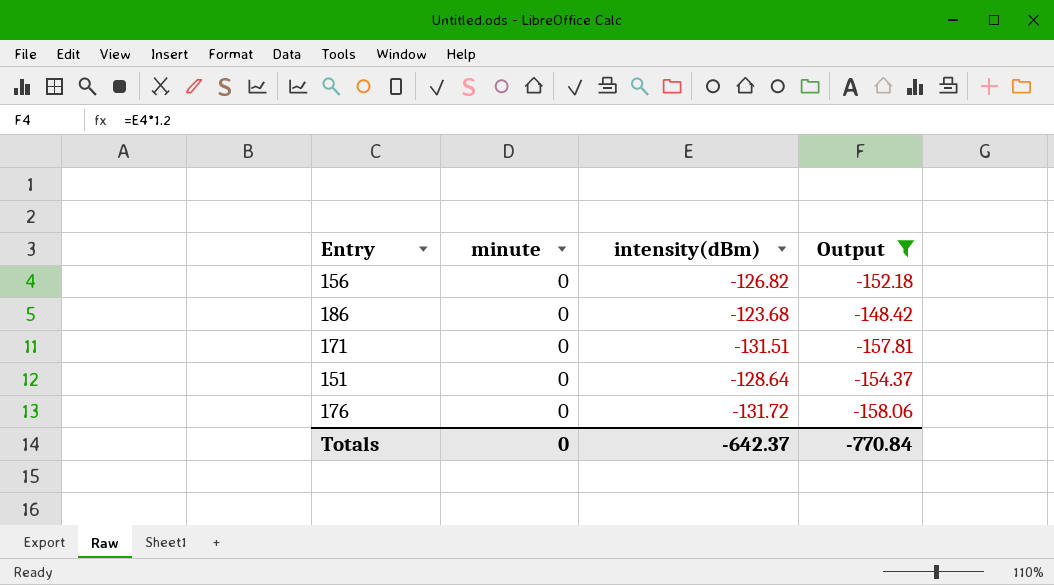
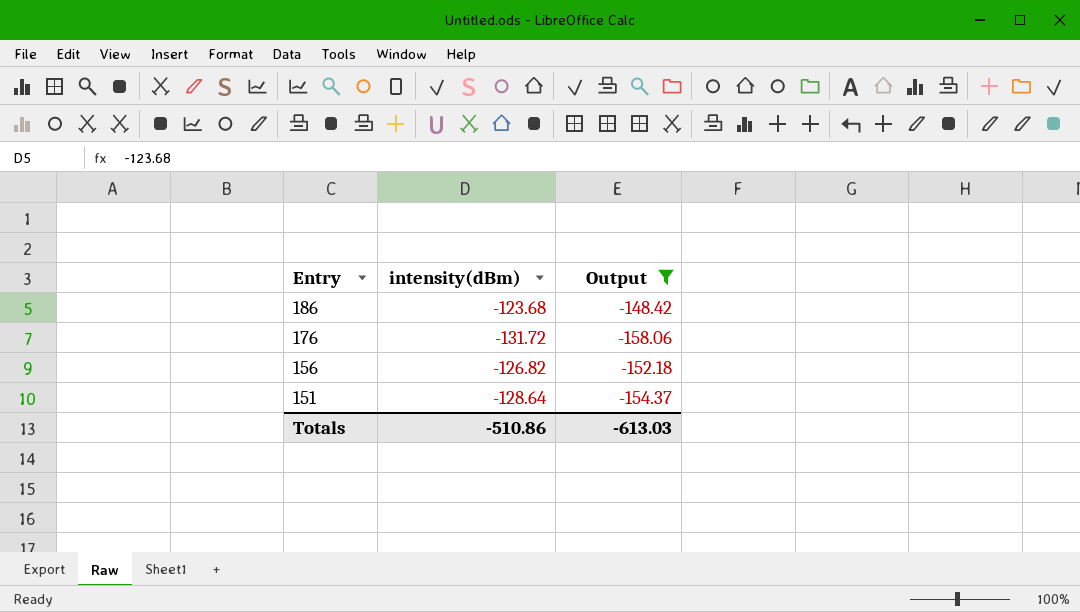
row order: none -> Entry descending
column minute | position: 2 -> none
row 171: 0 | -131.51 | -157.81 -> none
Totals | intensity(dBm): -642.37 -> -510.86
Totals | Output: -770.84 -> -613.03

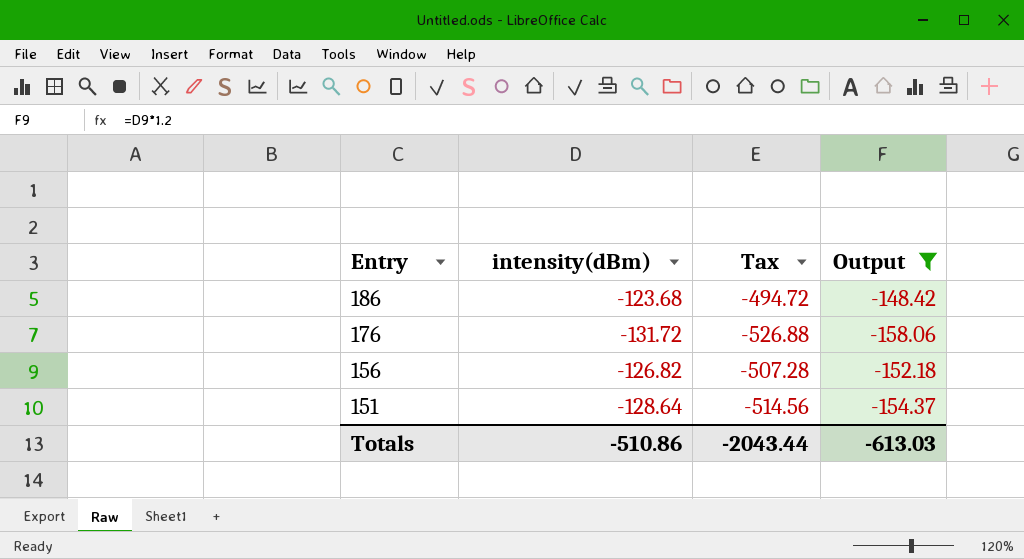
column Tax | formula: none -> [intensity(dBm)] * 4

